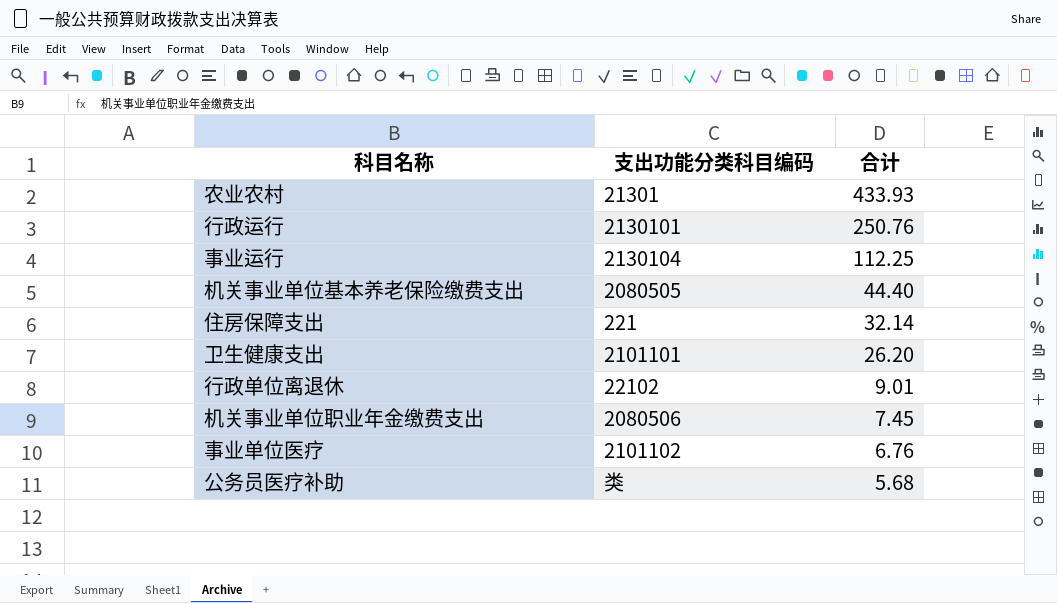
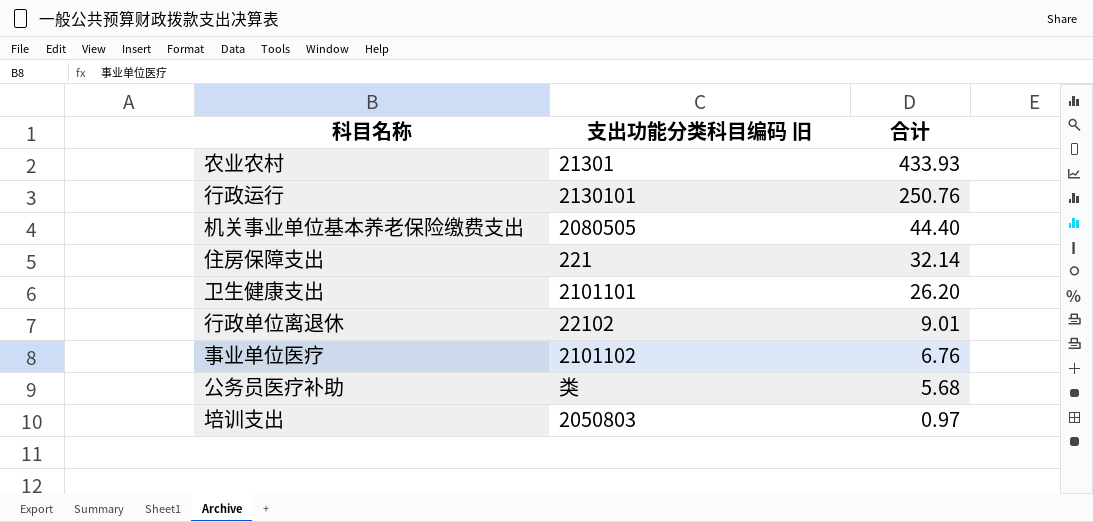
column name: 支出功能分类科目编码 -> 支出功能分类科目编码 旧
row 事业运行: 2130104 | 112.25 -> none
row 机关事业单位职业年金缴费支出: 2080506 | 7.45 -> none
row 培训支出: none -> 2050803 | 0.97

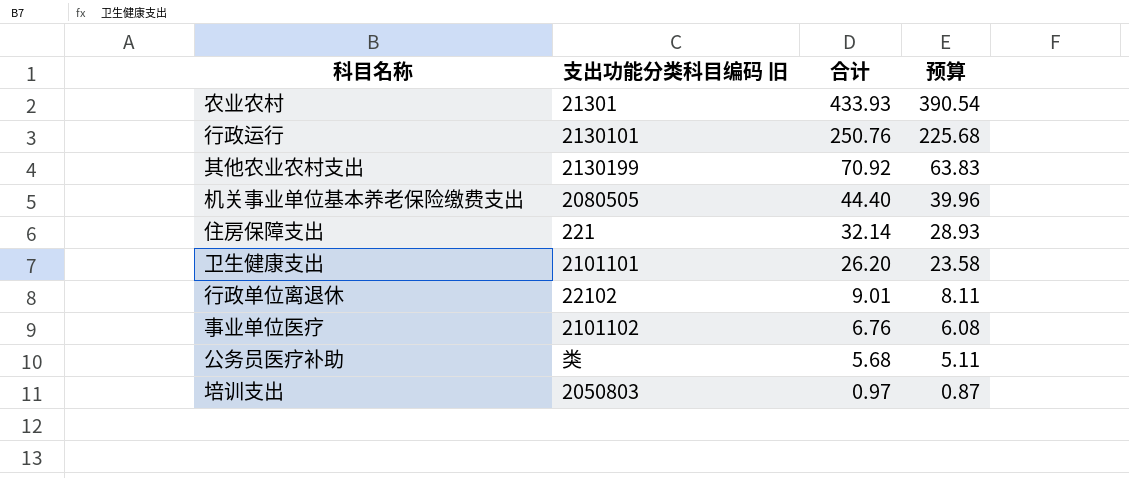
column 预算 | formula: none -> [合计] * 0.9
row 其他农业农村支出: none -> 2130199 | 70.92 | 63.83

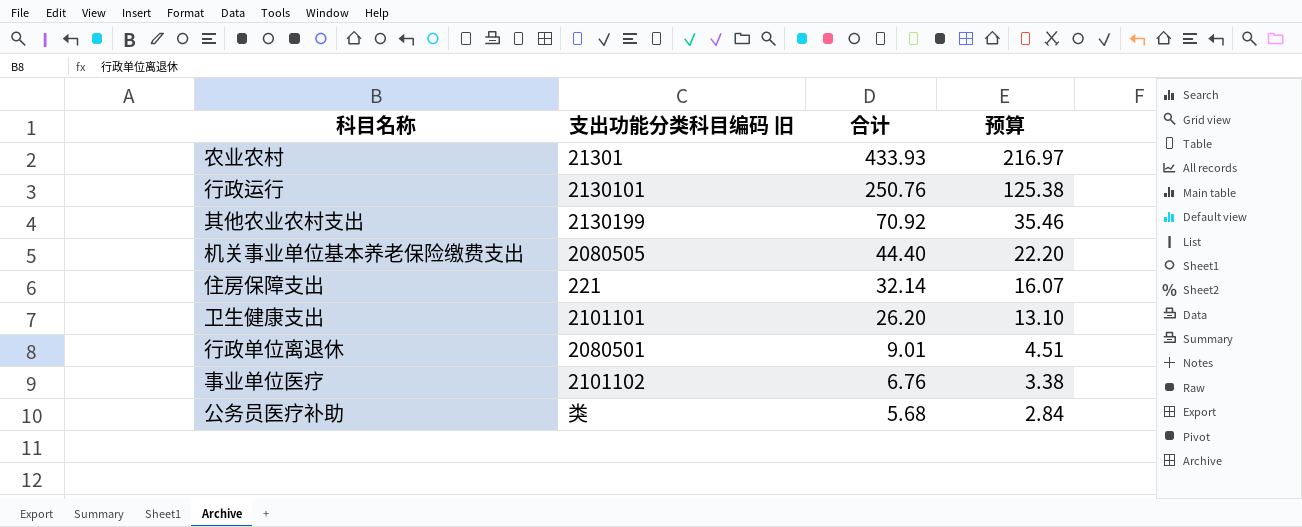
column 预算 | formula: [合计] * 0.9 -> [合计] * 0.5
row 培训支出: 2050803 | 0.97 | 0.87 -> none
行政单位离退休 | 支出功能分类科目编码 旧: 22102 -> 2080501

